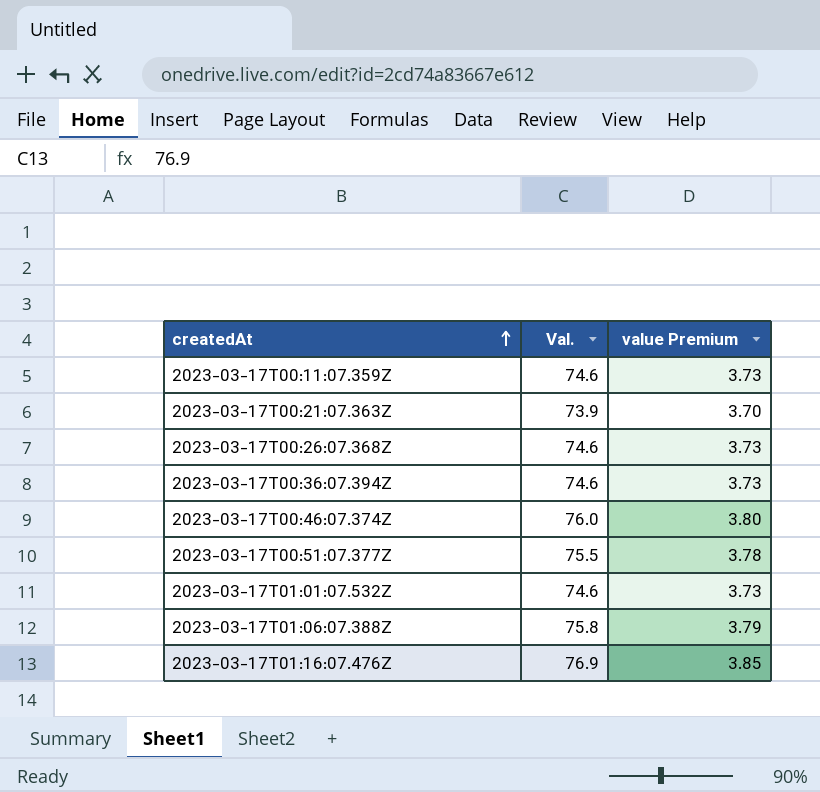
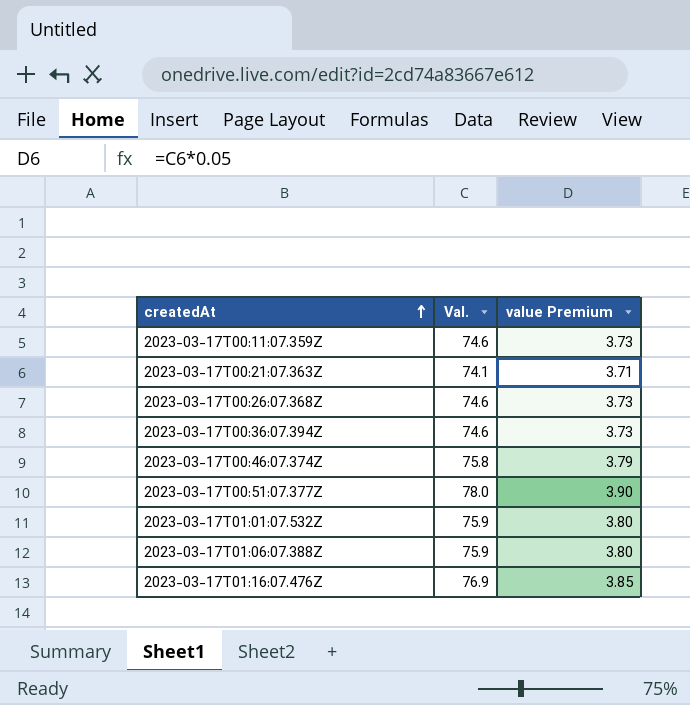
2023-03-17T00:21:07.363Z | Val.: 73.9 -> 74.1
2023-03-17T00:21:07.363Z | value Premium: 3.70 -> 3.71
2023-03-17T00:46:07.374Z | Val.: 76.0 -> 75.8
2023-03-17T00:46:07.374Z | value Premium: 3.80 -> 3.79
2023-03-17T00:51:07.377Z | Val.: 75.5 -> 78.0
2023-03-17T00:51:07.377Z | value Premium: 3.78 -> 3.90
2023-03-17T01:01:07.532Z | Val.: 74.6 -> 75.9
2023-03-17T01:01:07.532Z | value Premium: 3.73 -> 3.80
2023-03-17T01:06:07.388Z | Val.: 75.8 -> 75.9
2023-03-17T01:06:07.388Z | value Premium: 3.79 -> 3.80

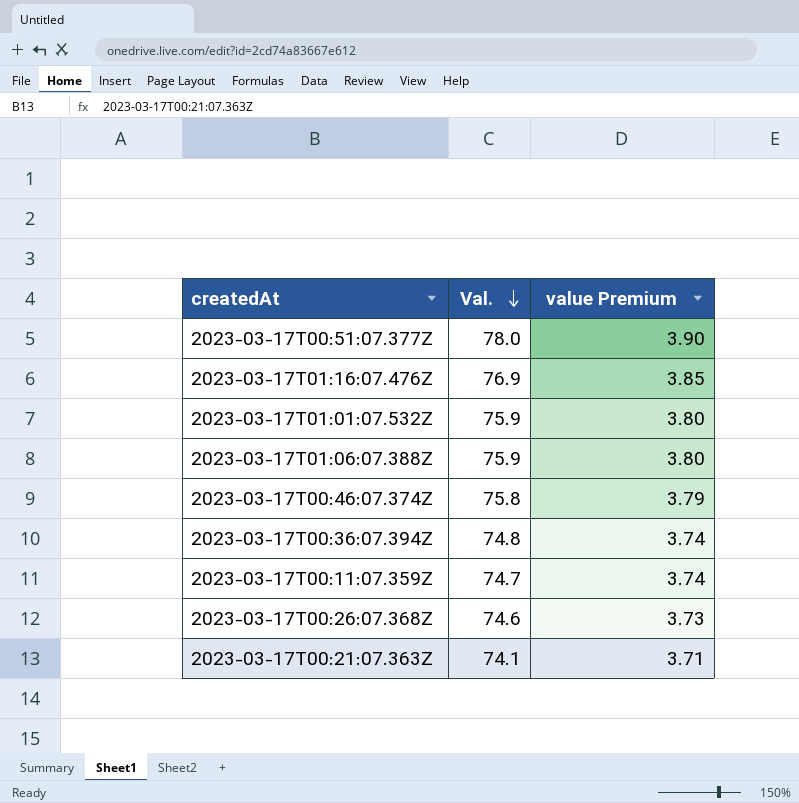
row order: createdAt ascending -> Val. descending
2023-03-17T00:36:07.394Z | Val.: 74.6 -> 74.8
2023-03-17T00:36:07.394Z | value Premium: 3.73 -> 3.74
2023-03-17T00:11:07.359Z | Val.: 74.6 -> 74.7
2023-03-17T00:11:07.359Z | value Premium: 3.73 -> 3.74

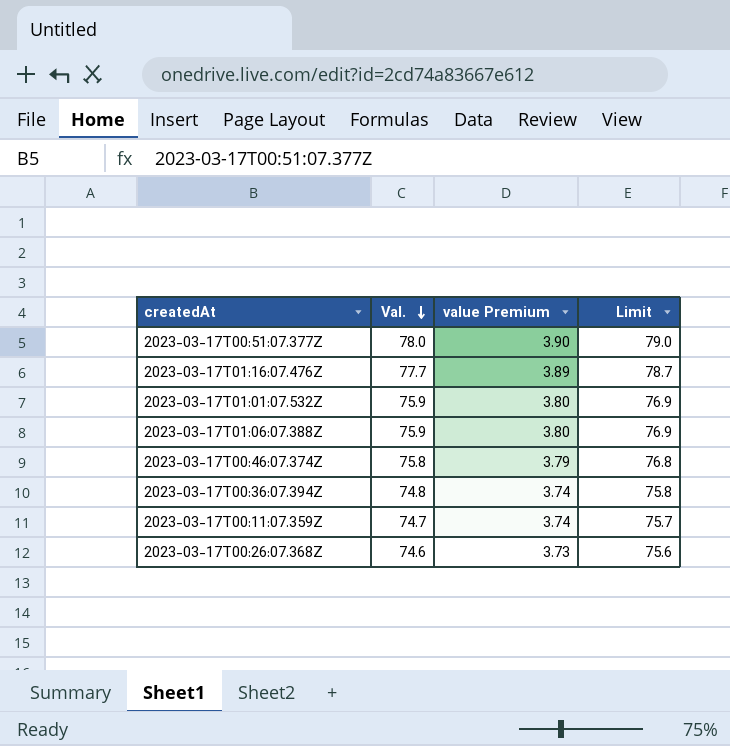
column Limit | formula: none -> [Val.] + 1
row 2023-03-17T00:21:07.363Z: 74.1 | 3.71 -> none
2023-03-17T01:16:07.476Z | Val.: 76.9 -> 77.7
2023-03-17T01:16:07.476Z | value Premium: 3.85 -> 3.89

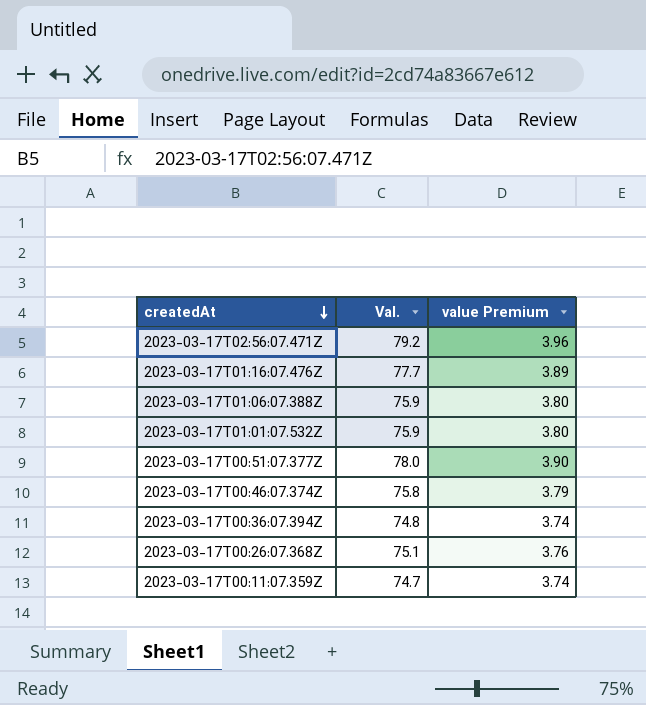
row order: Val. descending -> createdAt descending
column Limit | formula: [Val.] + 1 -> none
row 2023-03-17T02:56:07.471Z: none -> 79.2 | 3.96
2023-03-17T00:26:07.368Z | Val.: 74.6 -> 75.1
2023-03-17T00:26:07.368Z | value Premium: 3.73 -> 3.76

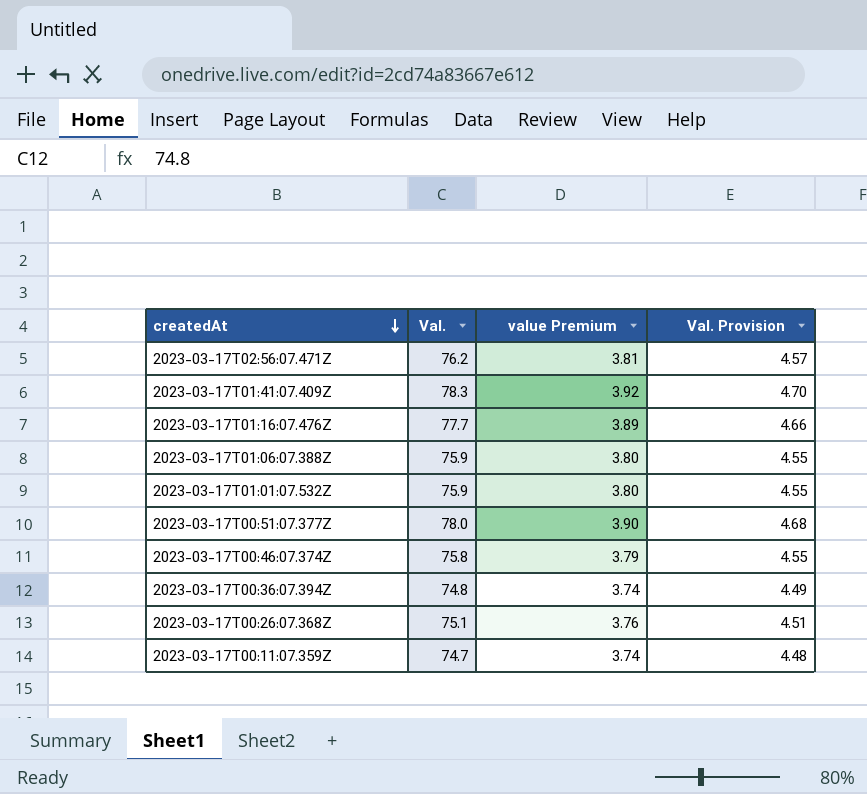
column Val. Provision | formula: none -> [Val.] * 0.06
2023-03-17T02:56:07.471Z | Val.: 79.2 -> 76.2
2023-03-17T02:56:07.471Z | value Premium: 3.96 -> 3.81
row 2023-03-17T01:41:07.409Z: none -> 78.3 | 3.92 | 4.70

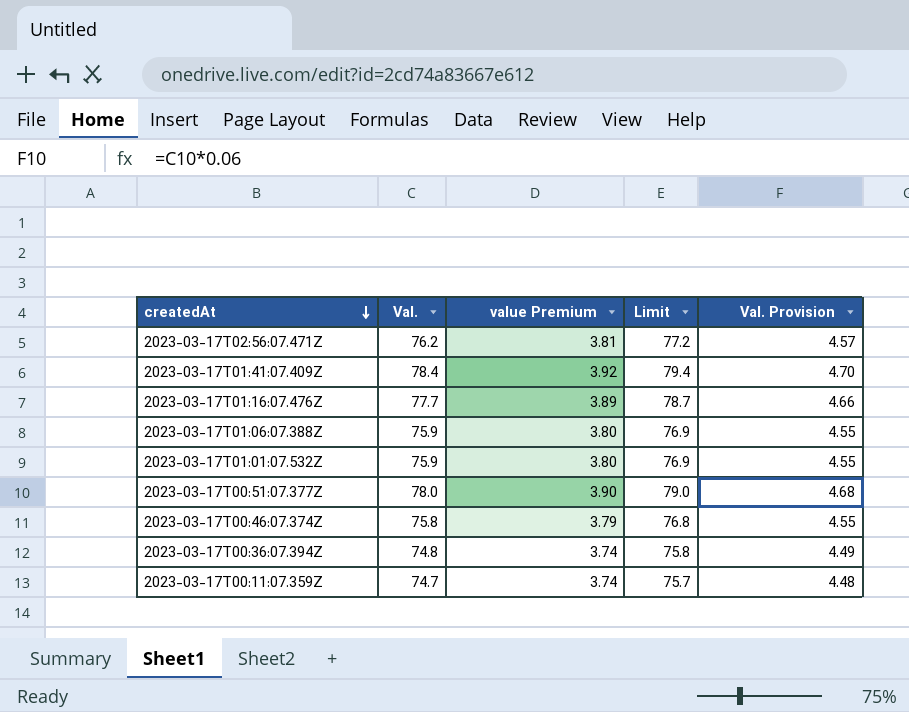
column Limit | formula: none -> [Val.] + 1
row 2023-03-17T00:26:07.368Z: 75.1 | 3.76 | 4.51 -> none
2023-03-17T01:41:07.409Z | Val.: 78.3 -> 78.4

